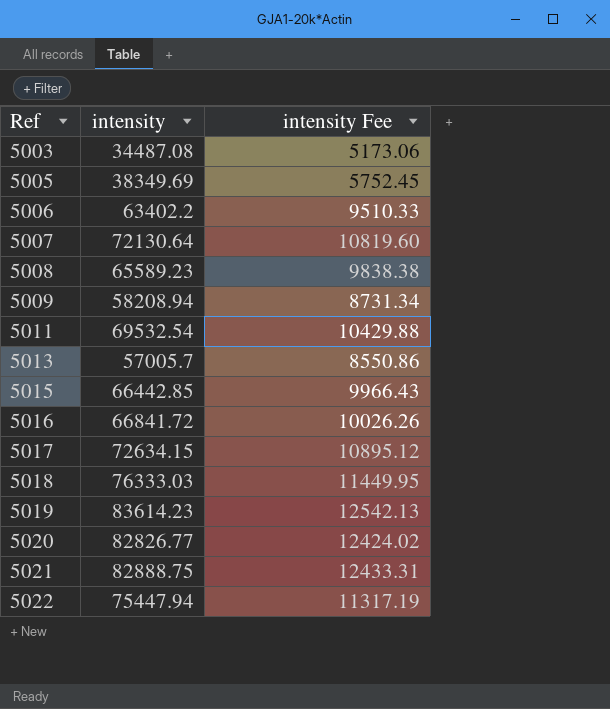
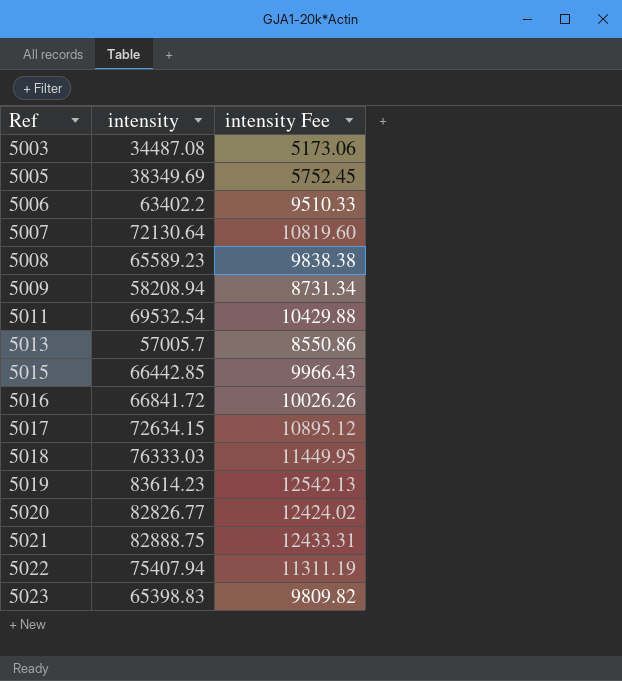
5022 | intensity: 75447.94 -> 75407.94
5022 | intensity Fee: 11317.19 -> 11311.19
row 5023: none -> 65398.83 | 9809.82

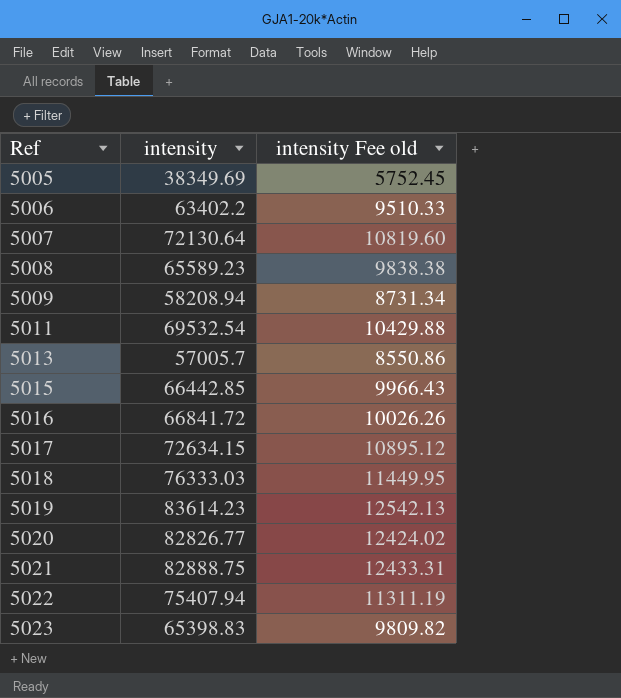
column name: intensity Fee -> intensity Fee old
row 5003: 34487.08 | 5173.06 -> none

